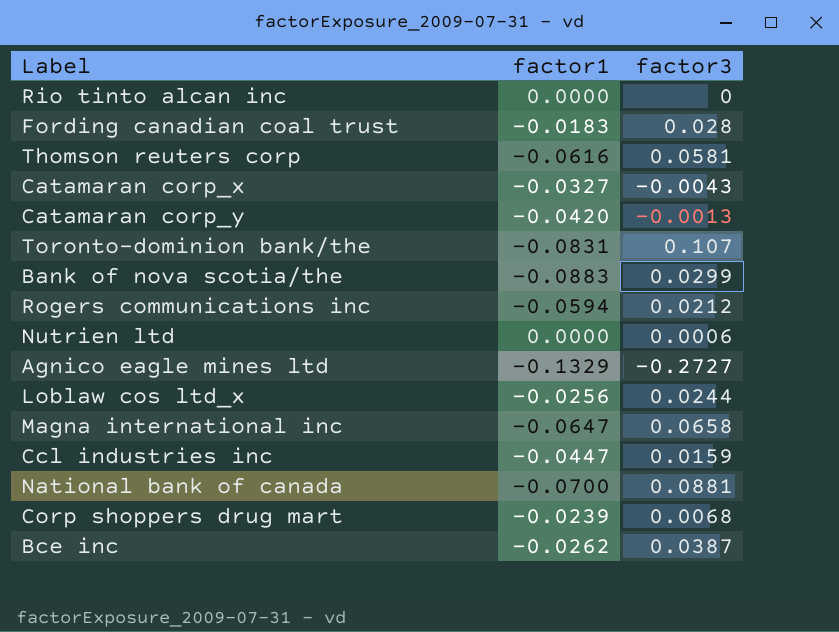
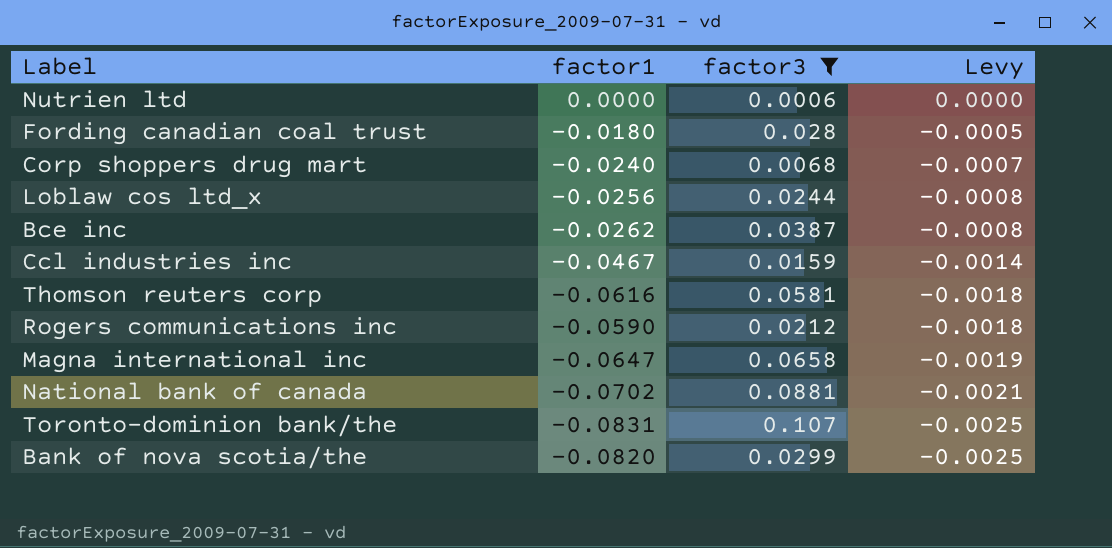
filter: none -> factor3 >= 0.0006
row order: none -> Levy descending
column Levy | formula: none -> [factor1] * 0.03
Fording canadian coal trust | factor1: -0.0183 -> -0.0180
Corp shoppers drug mart | factor1: -0.0239 -> -0.0240
Ccl industries inc | factor1: -0.0447 -> -0.0467
Rogers communications inc | factor1: -0.0594 -> -0.0590
National bank of canada | factor1: -0.0700 -> -0.0702
Bank of nova scotia/the | factor1: -0.0883 -> -0.0820

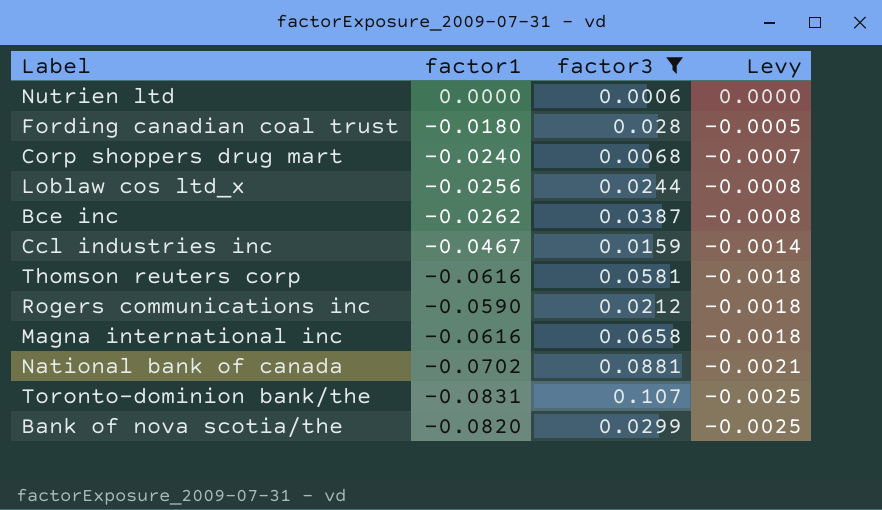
Magna international inc | factor1: -0.0647 -> -0.0616
Magna international inc | Levy: -0.0019 -> -0.0018

